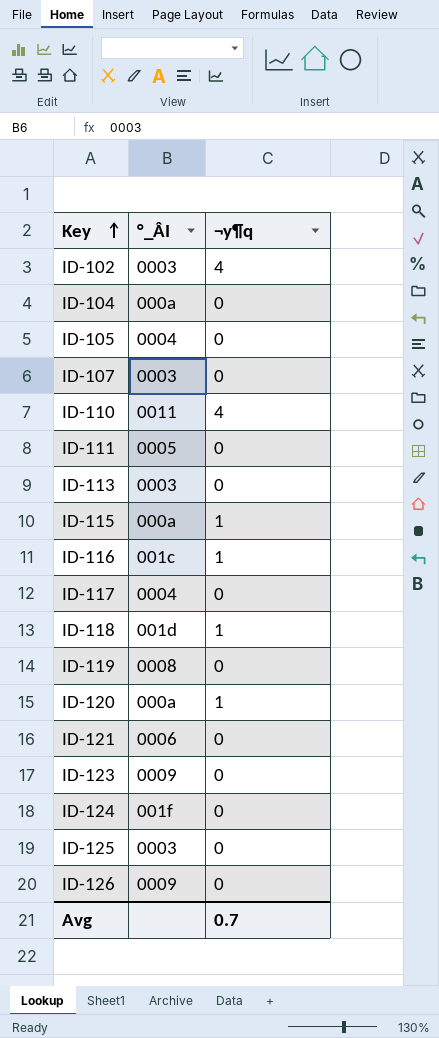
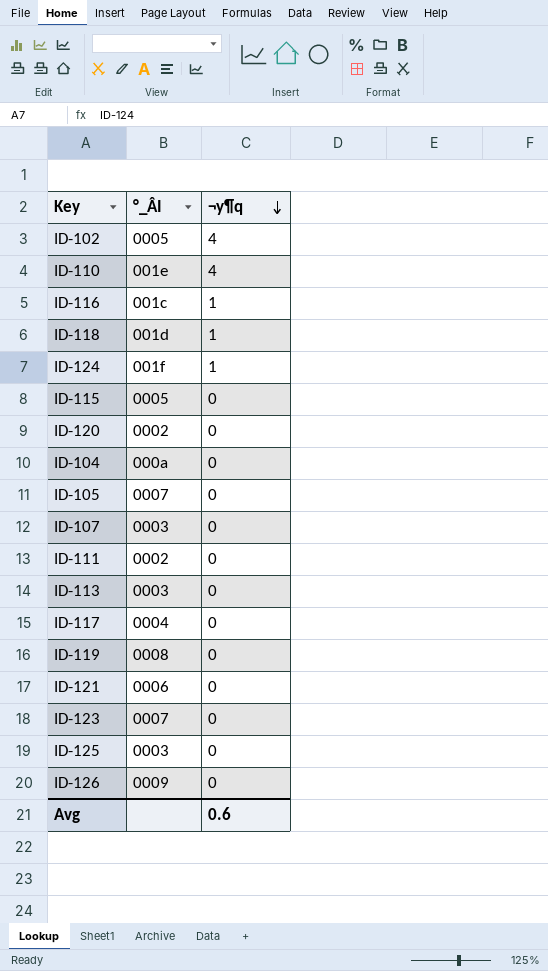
row order: Key ascending -> ¬y¶q descending
ID-102 | °_ÂI: 0003 -> 0005
ID-110 | °_ÂI: 0011 -> 001e
ID-124 | ¬y¶q: 0 -> 1
ID-115 | °_ÂI: 000a -> 0005
ID-115 | ¬y¶q: 1 -> 0
ID-120 | °_ÂI: 000a -> 0002
ID-120 | ¬y¶q: 1 -> 0
ID-105 | °_ÂI: 0004 -> 0007
ID-111 | °_ÂI: 0005 -> 0002
ID-123 | °_ÂI: 0009 -> 0007
Avg | ¬y¶q: 0.7 -> 0.6

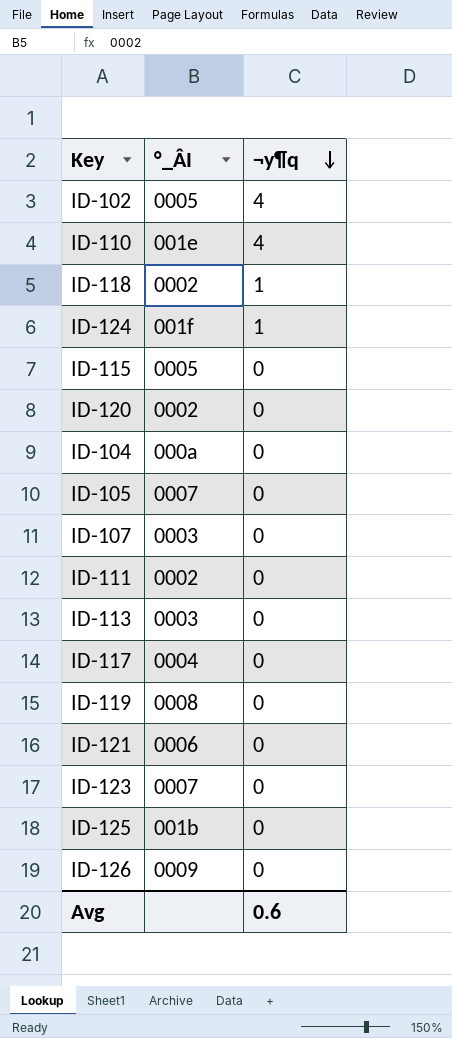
row ID-116: 001c | 1 -> none
ID-118 | °_ÂI: 001d -> 0002
ID-125 | °_ÂI: 0003 -> 001b

